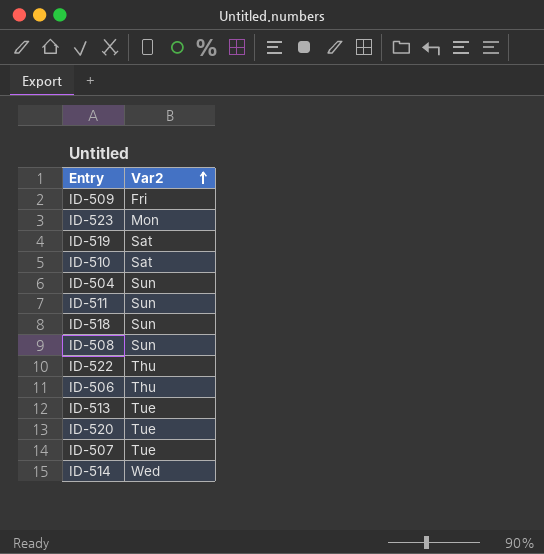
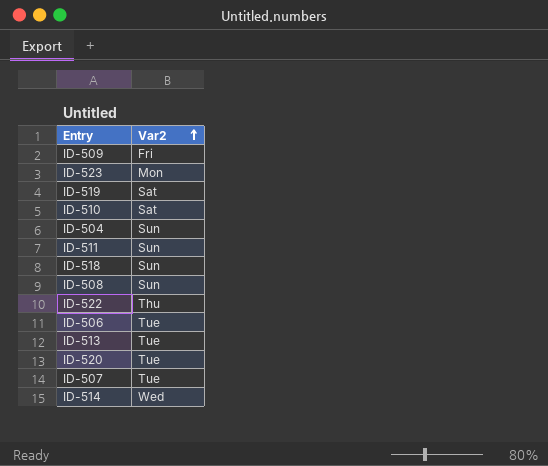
ID-506 | Var2: Thu -> Tue

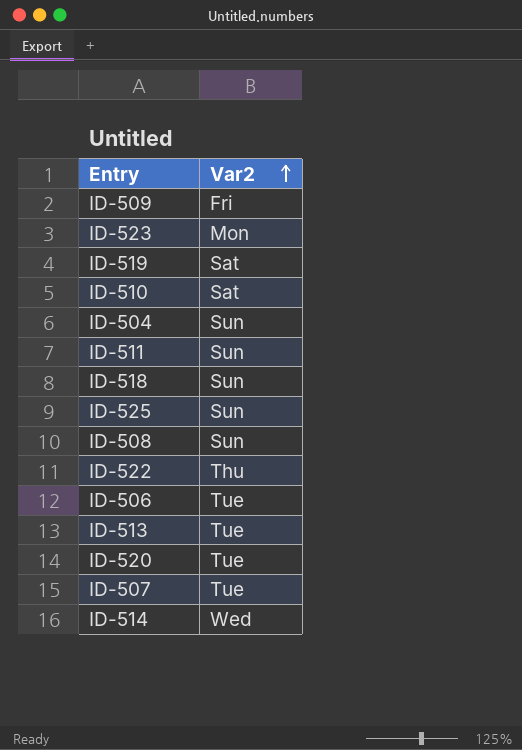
row ID-525: none -> Sun

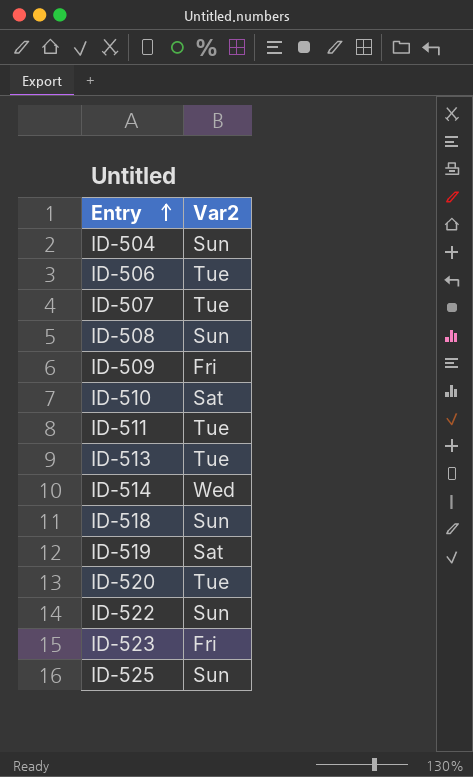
row order: Var2 ascending -> Entry ascending
ID-511 | Var2: Sun -> Tue
ID-522 | Var2: Thu -> Sun
ID-523 | Var2: Mon -> Fri

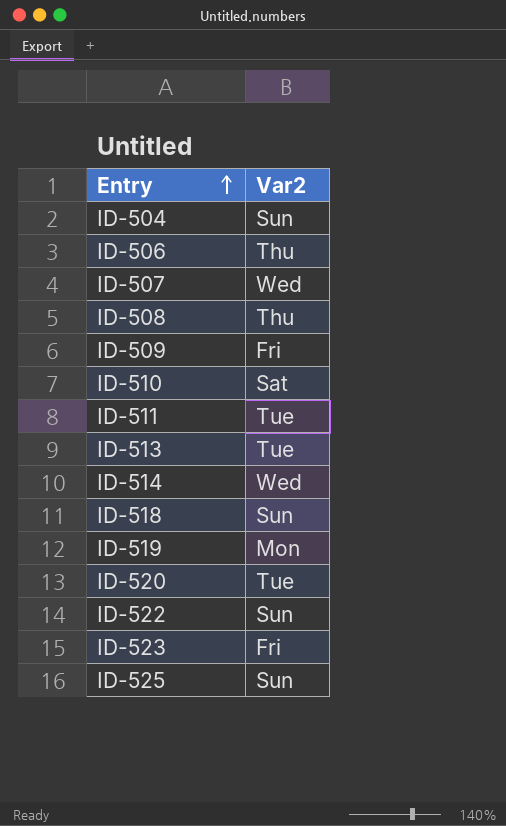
ID-506 | Var2: Tue -> Thu
ID-507 | Var2: Tue -> Wed
ID-508 | Var2: Sun -> Thu
ID-519 | Var2: Sat -> Mon

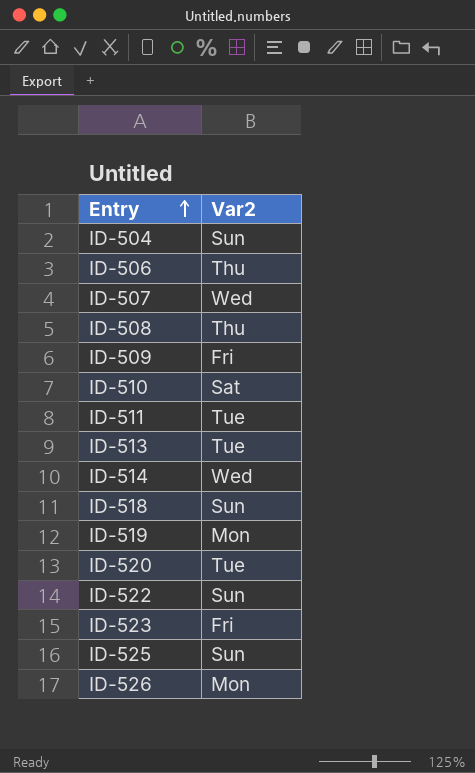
row ID-526: none -> Mon

